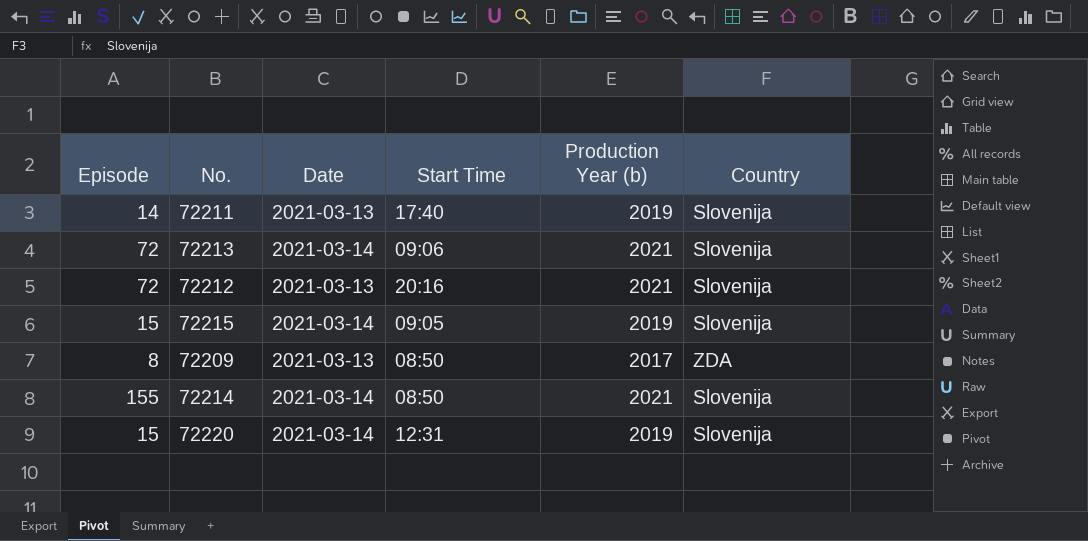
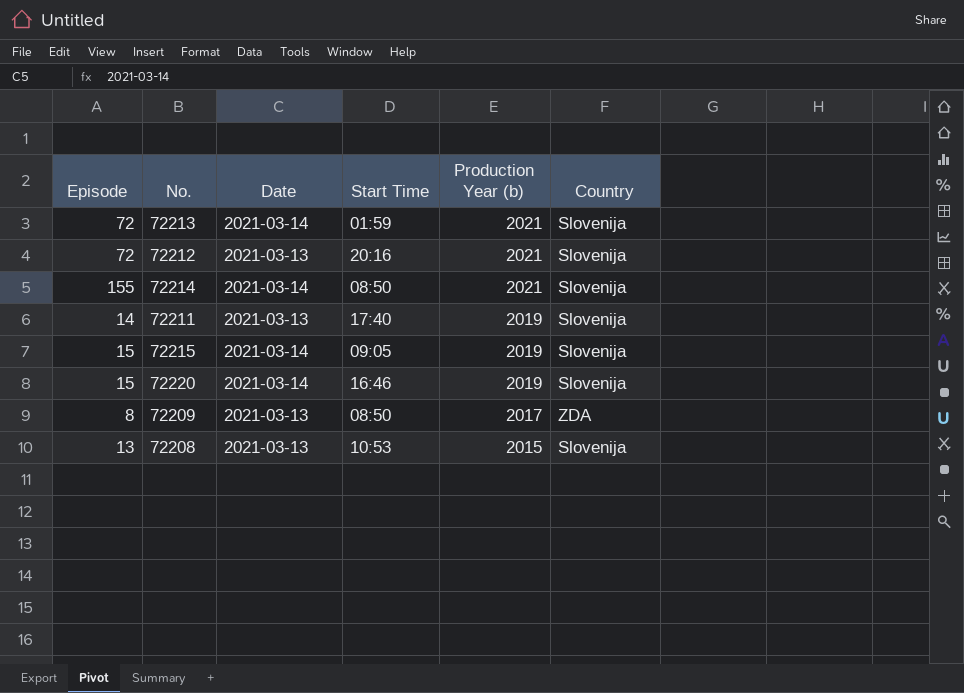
row order: none -> Production Year (b) descending
72213 | Start Time: 09:06 -> 01:59
72220 | Start Time: 12:31 -> 16:46
row 72208: none -> 13 | 2021-03-13 | 10:53 | 2015 | Slovenija

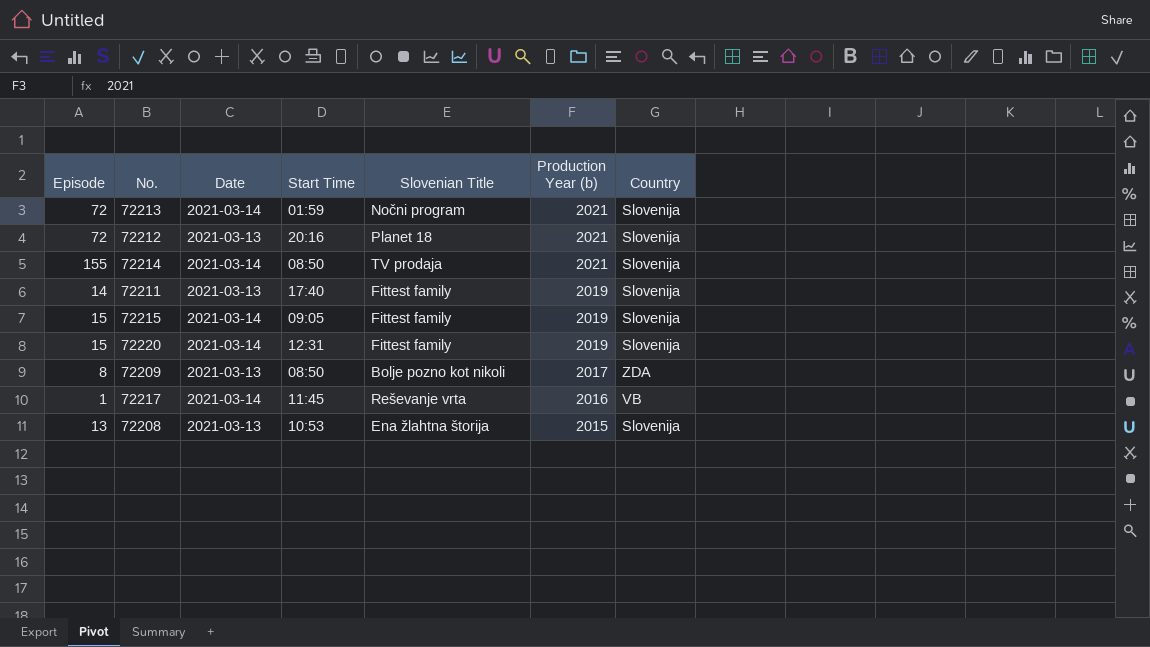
column Slovenian Title | position: none -> 5
72220 | Start Time: 16:46 -> 12:31
row 72217: none -> 1 | 2021-03-14 | 11:45 | Reševanje vrta | 2016 | VB

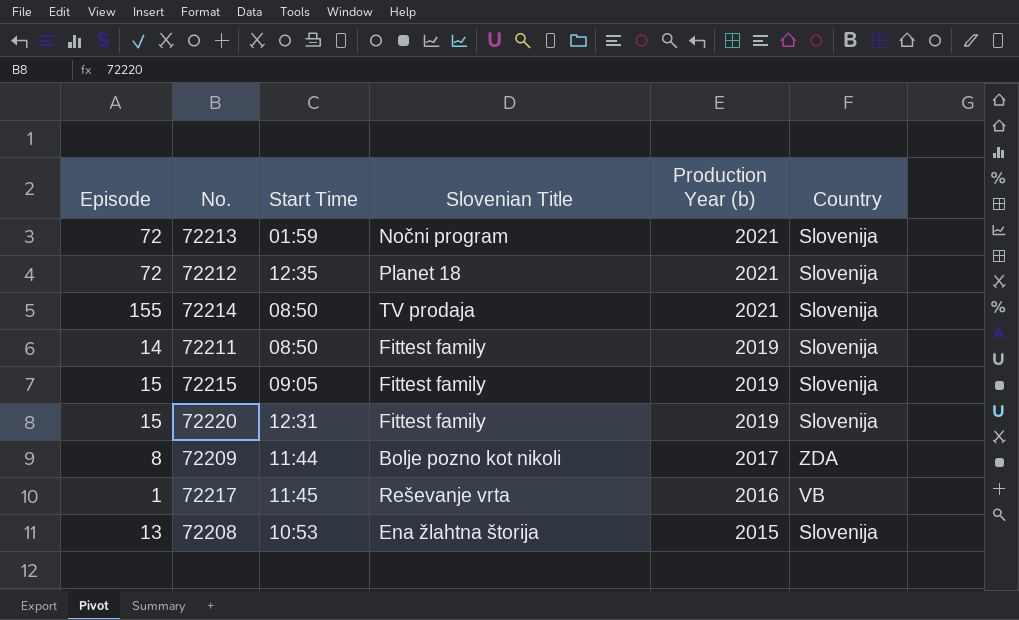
column Date | position: 3 -> none
72212 | Start Time: 20:16 -> 12:35
72211 | Start Time: 17:40 -> 08:50
72209 | Start Time: 08:50 -> 11:44

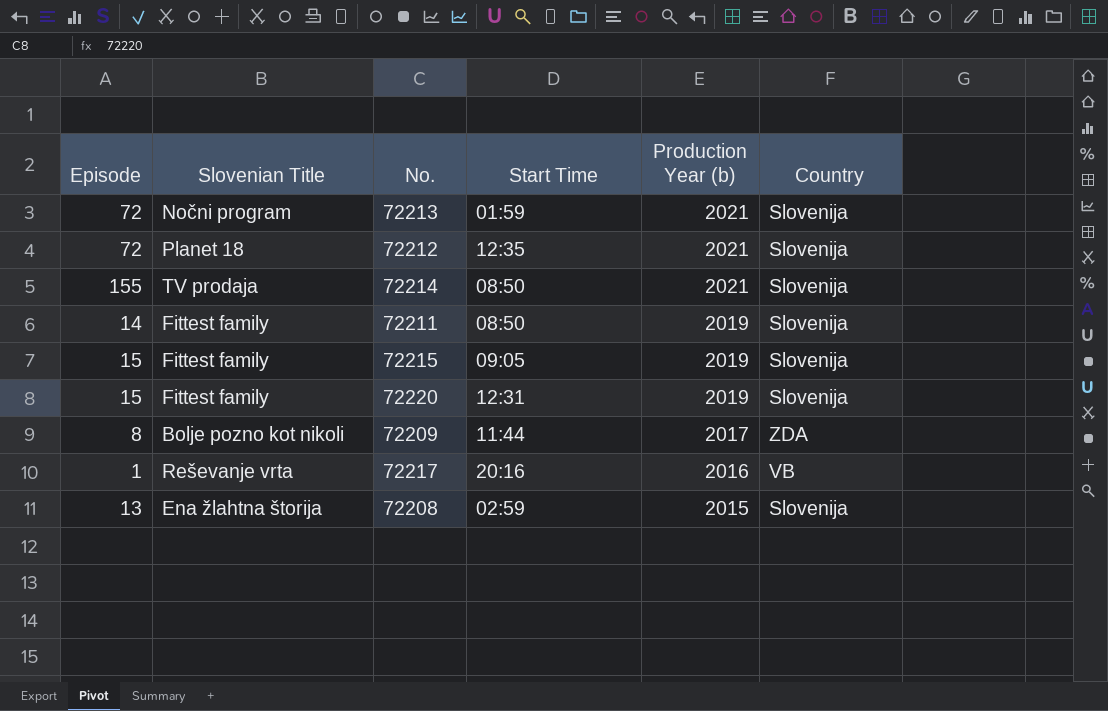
column Slovenian Title | position: 4 -> 2
72217 | Start Time: 11:45 -> 20:16
72208 | Start Time: 10:53 -> 02:59

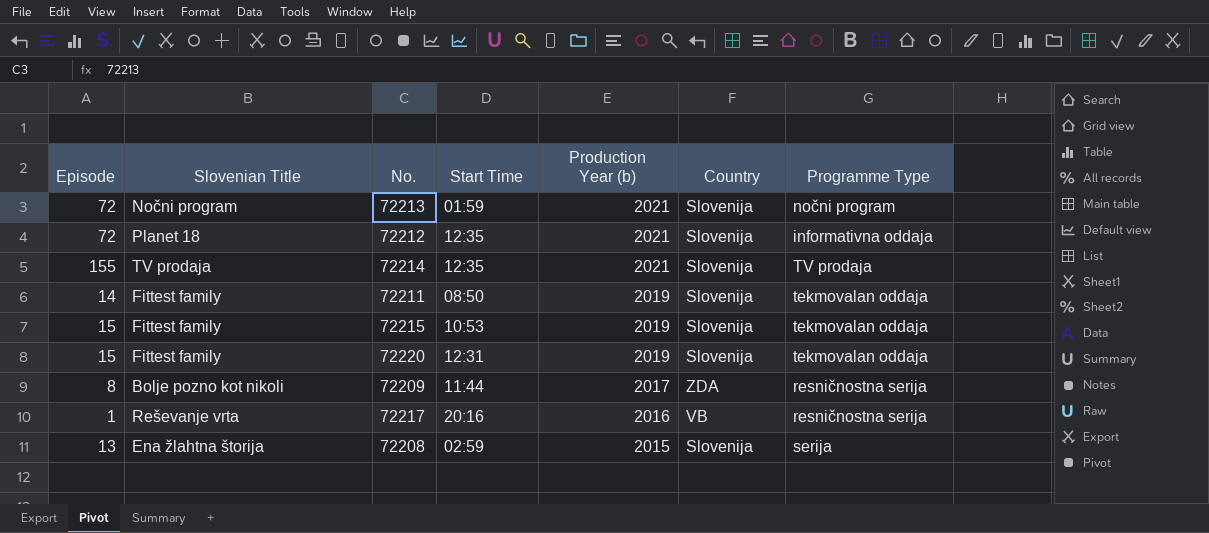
column Programme Type | position: none -> 7
72214 | Start Time: 08:50 -> 12:35
72215 | Start Time: 09:05 -> 10:53

